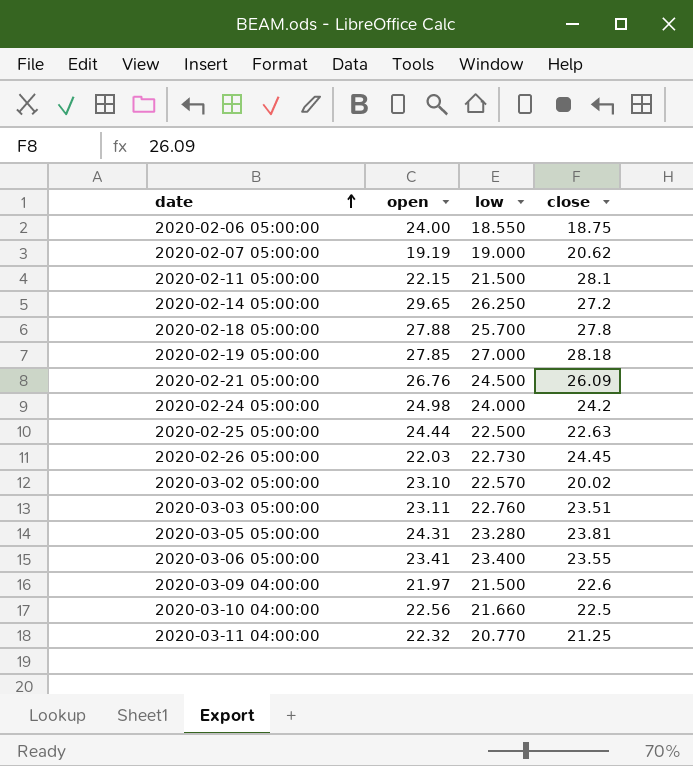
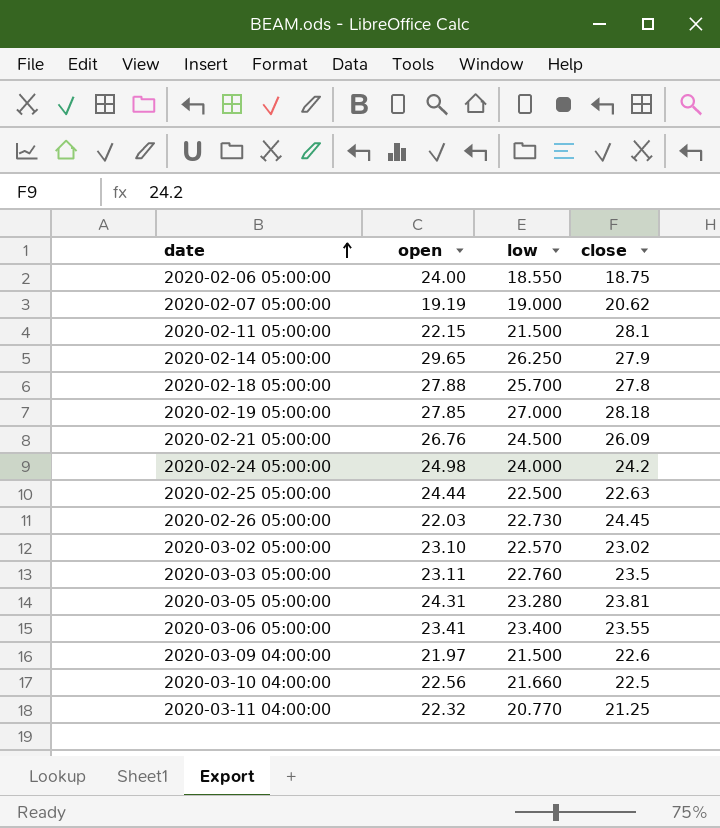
2020-02-14 05:00:00 | close: 27.2 -> 27.9
2020-03-02 05:00:00 | close: 20.02 -> 23.02
2020-03-03 05:00:00 | close: 23.51 -> 23.5

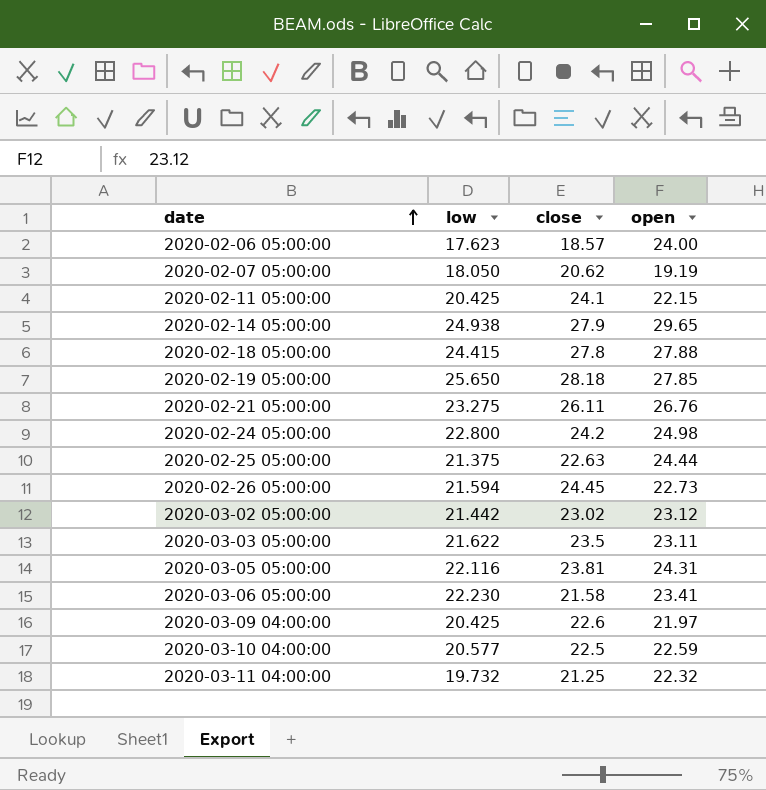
column open | position: 2 -> 4
2020-02-06 05:00:00 | low: 18.550 -> 17.623
2020-02-06 05:00:00 | close: 18.75 -> 18.57
2020-02-07 05:00:00 | low: 19.000 -> 18.050
2020-02-11 05:00:00 | low: 21.500 -> 20.425
2020-02-11 05:00:00 | close: 28.1 -> 24.1
2020-02-14 05:00:00 | low: 26.250 -> 24.938
2020-02-18 05:00:00 | low: 25.700 -> 24.415
2020-02-19 05:00:00 | low: 27.000 -> 25.650
2020-02-21 05:00:00 | low: 24.500 -> 23.275
2020-02-21 05:00:00 | close: 26.09 -> 26.11
2020-02-24 05:00:00 | low: 24.000 -> 22.800
2020-02-25 05:00:00 | low: 22.500 -> 21.375
2020-02-26 05:00:00 | low: 22.730 -> 21.594
2020-02-26 05:00:00 | open: 22.03 -> 22.73
2020-03-02 05:00:00 | low: 22.570 -> 21.442
2020-03-02 05:00:00 | open: 23.10 -> 23.12
2020-03-03 05:00:00 | low: 22.760 -> 21.622
2020-03-05 05:00:00 | low: 23.280 -> 22.116
2020-03-06 05:00:00 | low: 23.400 -> 22.230
2020-03-06 05:00:00 | close: 23.55 -> 21.58
2020-03-09 04:00:00 | low: 21.500 -> 20.425
2020-03-10 04:00:00 | low: 21.660 -> 20.577
2020-03-10 04:00:00 | open: 22.56 -> 22.59
2020-03-11 04:00:00 | low: 20.770 -> 19.732

